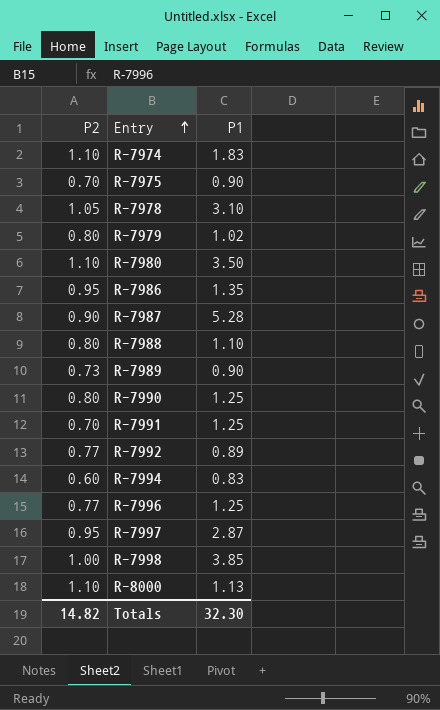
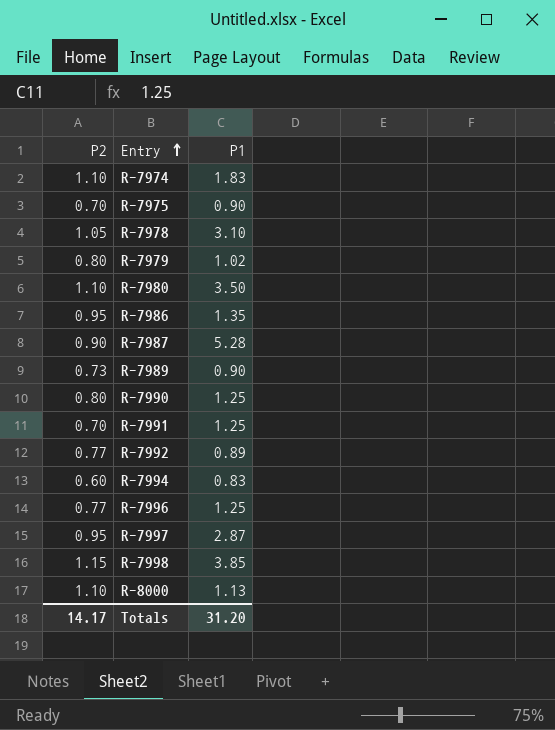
row R-7988: 0.80 | 1.10 -> none
R-7998 | P2: 1.00 -> 1.15
Totals | P2: 14.82 -> 14.17
Totals | P1: 32.30 -> 31.20

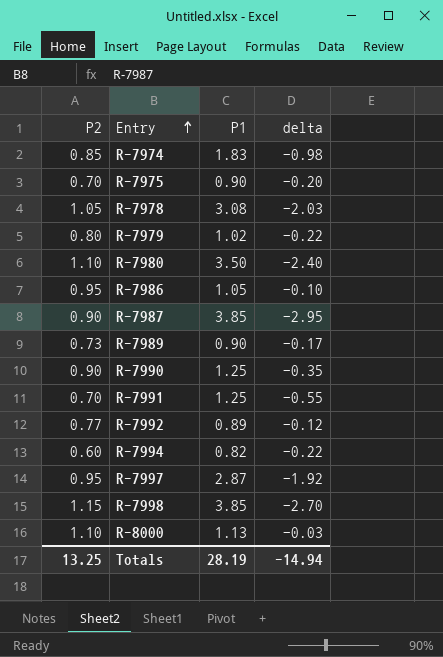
column delta | formula: none -> [P2] - [P1]
row R-7996: 0.77 | 1.25 -> none
R-7974 | P2: 1.10 -> 0.85
R-7978 | P1: 3.10 -> 3.08
R-7986 | P1: 1.35 -> 1.05
R-7987 | P1: 5.28 -> 3.85
R-7990 | P2: 0.80 -> 0.90
R-7994 | P1: 0.83 -> 0.82
Totals | P2: 14.17 -> 13.25
Totals | P1: 31.20 -> 28.19

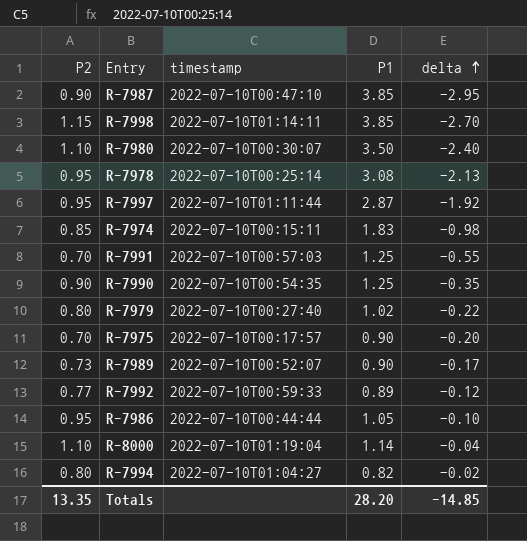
row order: Entry ascending -> delta ascending
column timestamp | position: none -> 3
R-7978 | P2: 1.05 -> 0.95
R-7978 | delta: -2.03 -> -2.13
R-8000 | P1: 1.13 -> 1.14
R-8000 | delta: -0.03 -> -0.04
R-7994 | P2: 0.60 -> 0.80
R-7994 | delta: -0.22 -> -0.02
Totals | P2: 13.25 -> 13.35
Totals | P1: 28.19 -> 28.20
Totals | delta: -14.94 -> -14.85

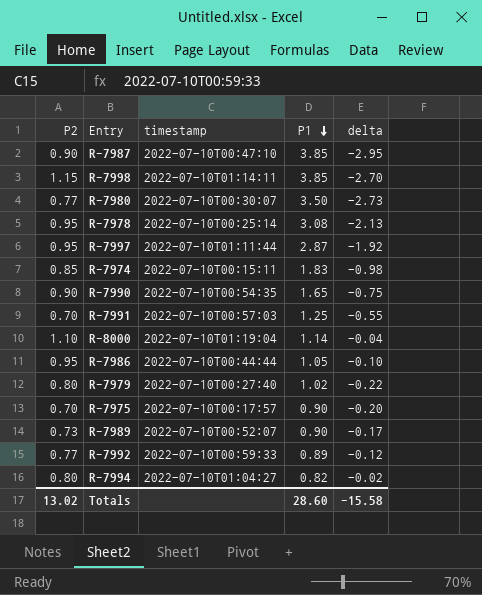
row order: delta ascending -> P1 descending
R-7980 | P2: 1.10 -> 0.77
R-7980 | delta: -2.40 -> -2.73
R-7990 | P1: 1.25 -> 1.65
R-7990 | delta: -0.35 -> -0.75
Totals | P2: 13.35 -> 13.02
Totals | P1: 28.20 -> 28.60
Totals | delta: -14.85 -> -15.58

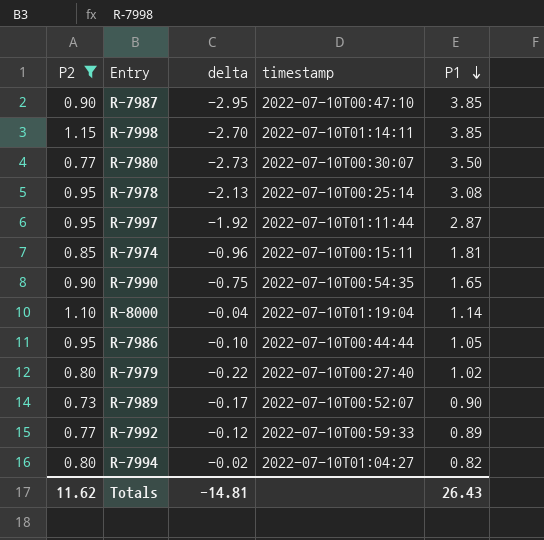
filter: none -> P2 != 0.70
column delta | position: 5 -> 3
R-7974 | delta: -0.98 -> -0.96
R-7974 | P1: 1.83 -> 1.81
Totals | P2: 13.02 -> 11.62
Totals | delta: -15.58 -> -14.81
Totals | P1: 28.60 -> 26.43

